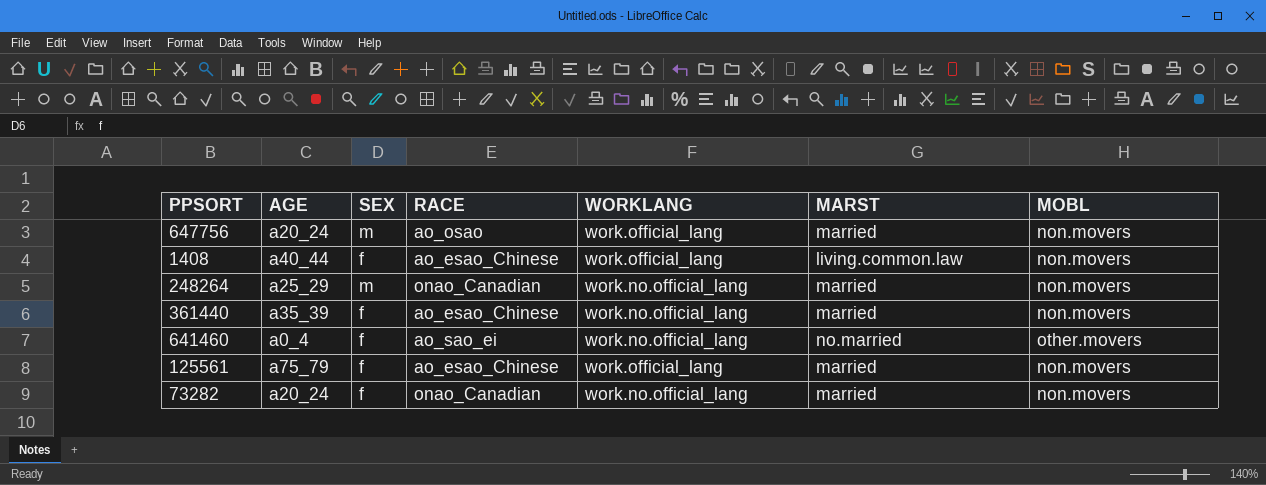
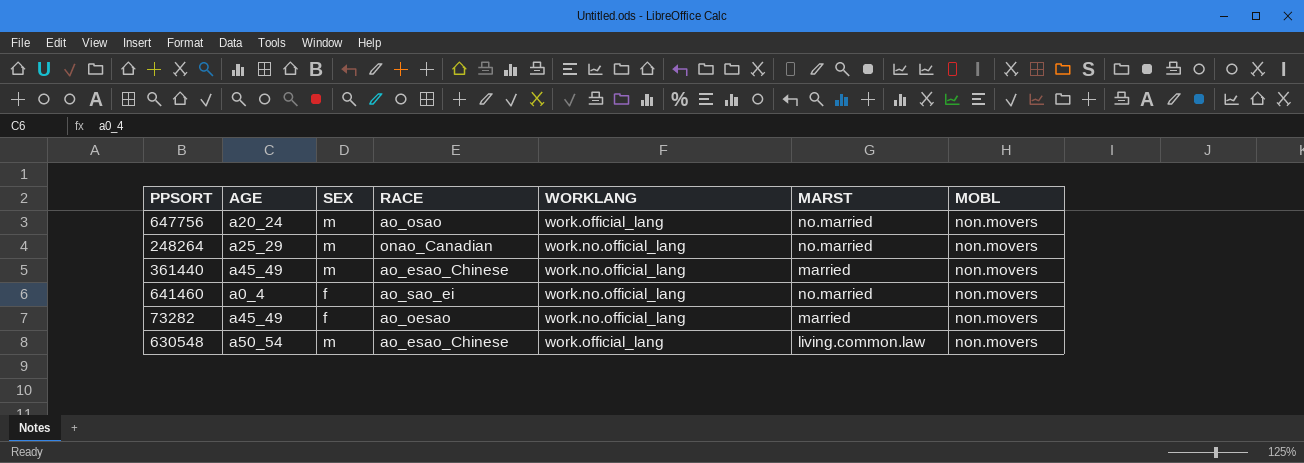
row 1408: a40_44 | f | ao_esao_Chinese | work.official_lang | living.common.law | non.movers -> none
row 125561: a75_79 | f | ao_esao_Chinese | work.official_lang | married | non.movers -> none
647756 | MARST: married -> no.married
248264 | MARST: married -> no.married
361440 | AGE: a35_39 -> a45_49
361440 | SEX: f -> m
641460 | MOBL: other.movers -> non.movers
73282 | AGE: a20_24 -> a45_49
73282 | RACE: onao_Canadian -> ao_oesao
row 630548: none -> a50_54 | m | ao_esao_Chinese | work.official_lang | living.common.law | non.movers

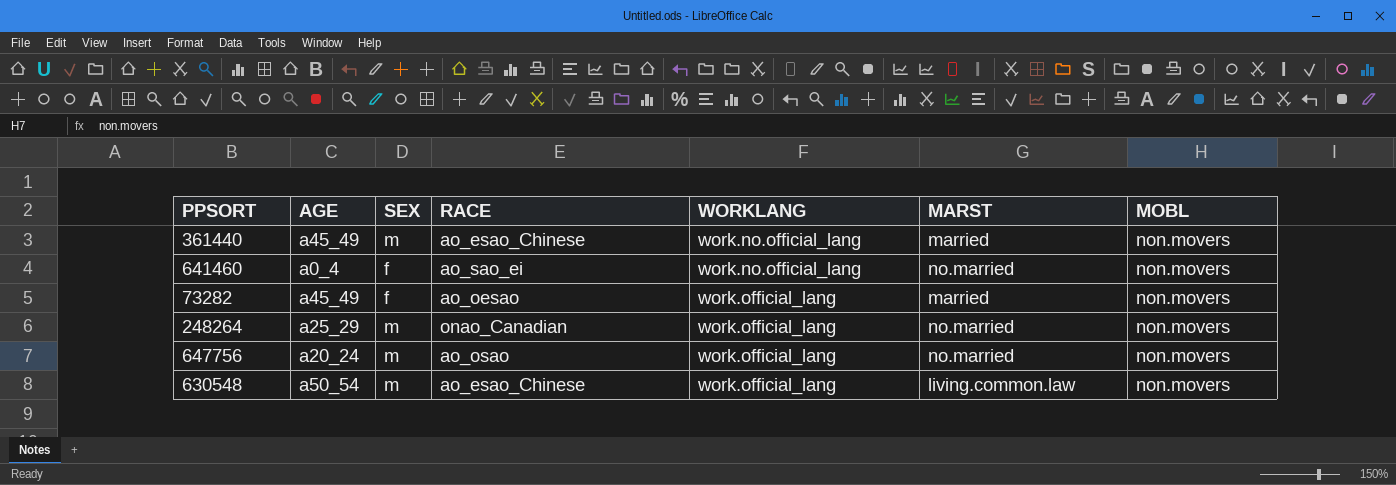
row order: none -> WORKLANG ascending
73282 | WORKLANG: work.no.official_lang -> work.official_lang
248264 | WORKLANG: work.no.official_lang -> work.official_lang

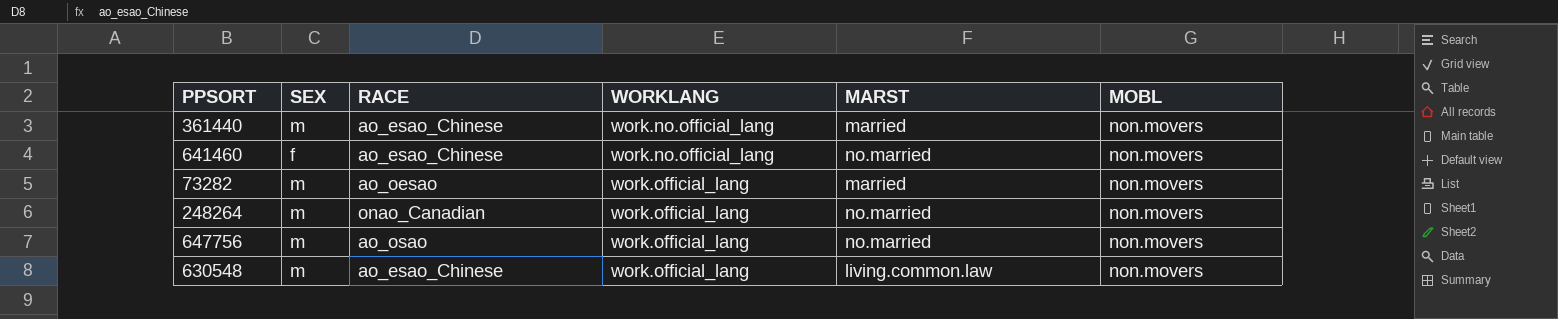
column AGE | position: 2 -> none
641460 | RACE: ao_sao_ei -> ao_esao_Chinese
73282 | SEX: f -> m

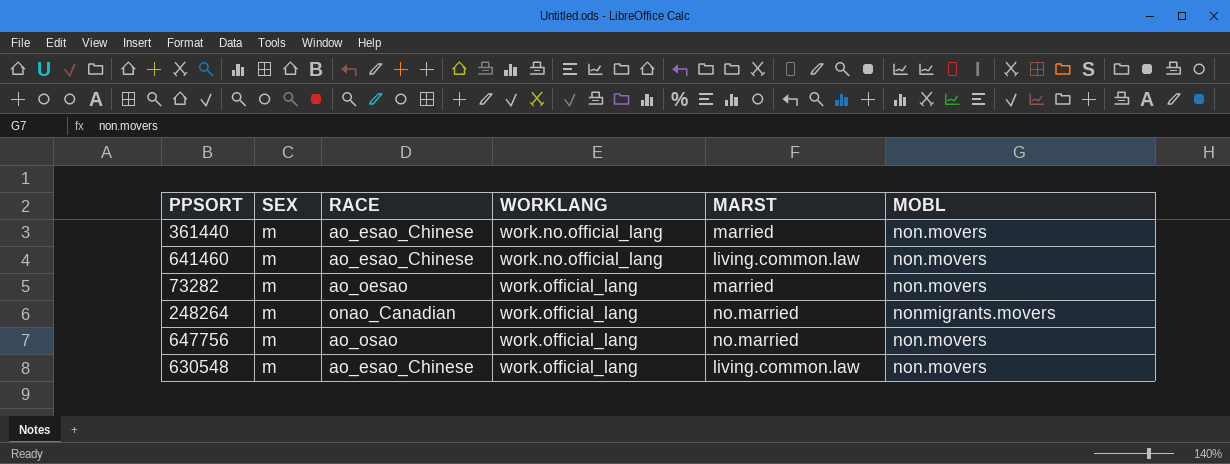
641460 | SEX: f -> m
641460 | MARST: no.married -> living.common.law
248264 | MOBL: non.movers -> nonmigrants.movers

